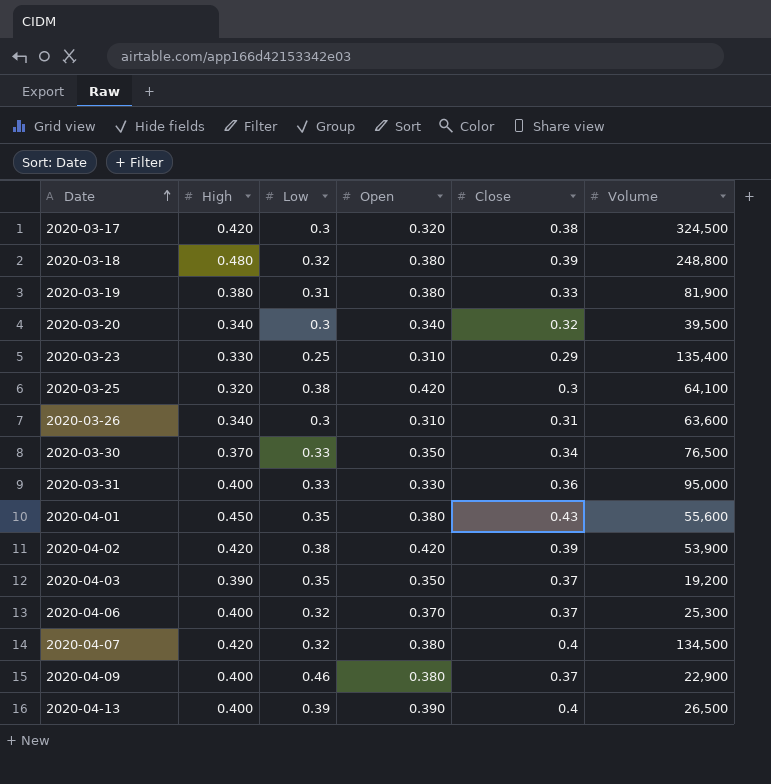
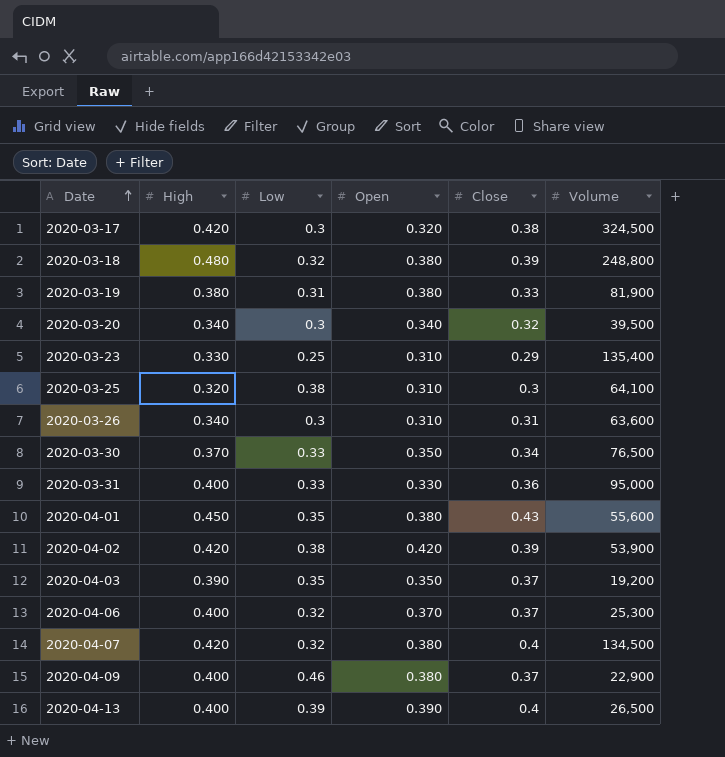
2020-03-25 | Open: 0.420 -> 0.310

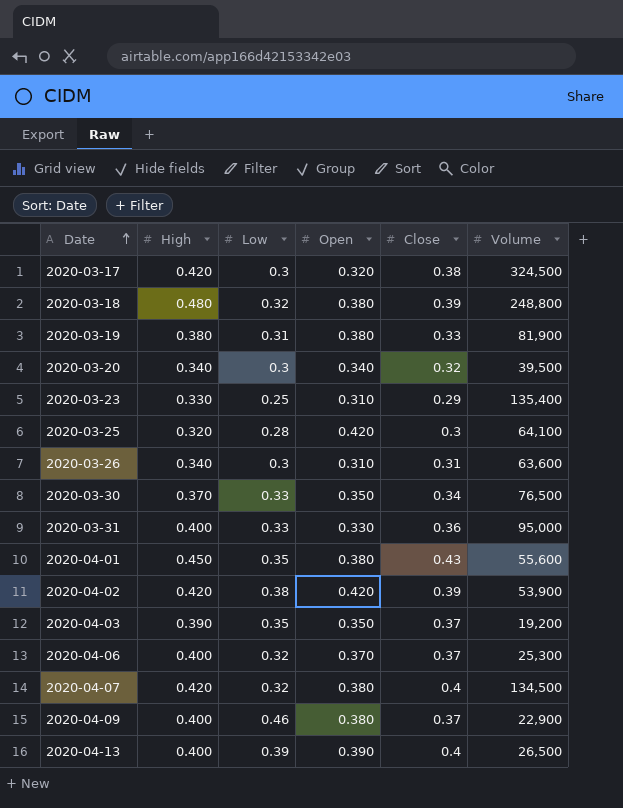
2020-03-25 | Low: 0.38 -> 0.28
2020-03-25 | Open: 0.310 -> 0.420

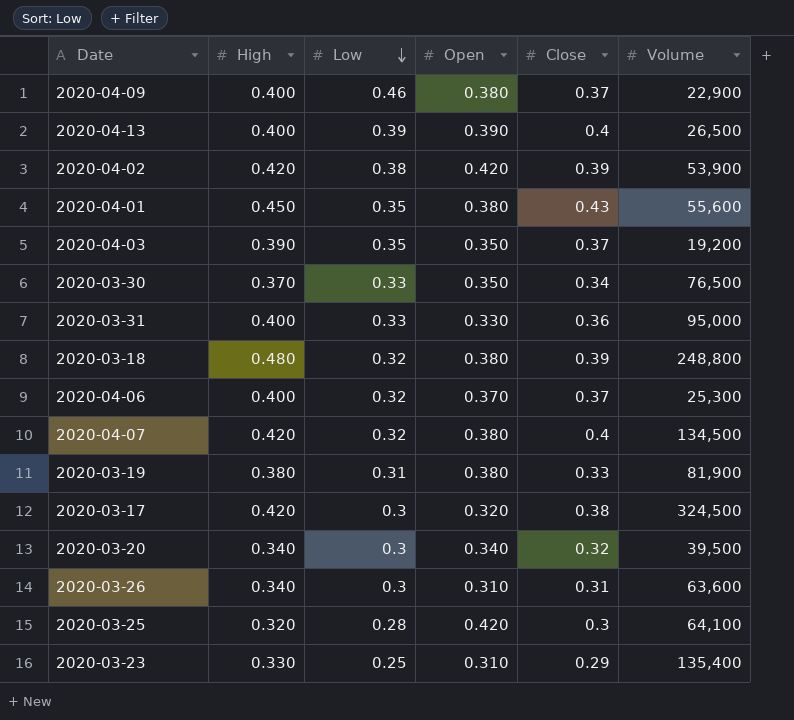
row order: Date ascending -> Low descending

